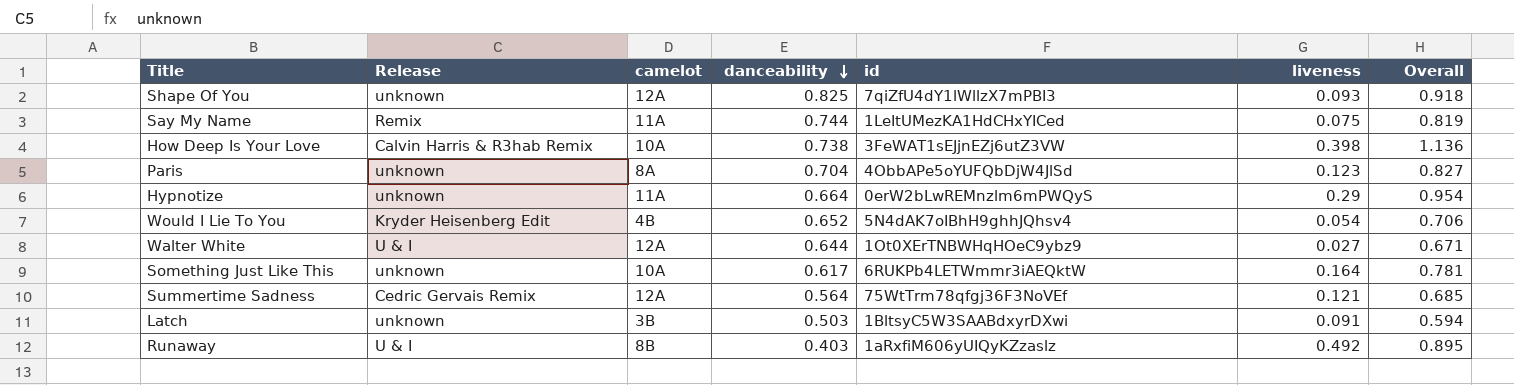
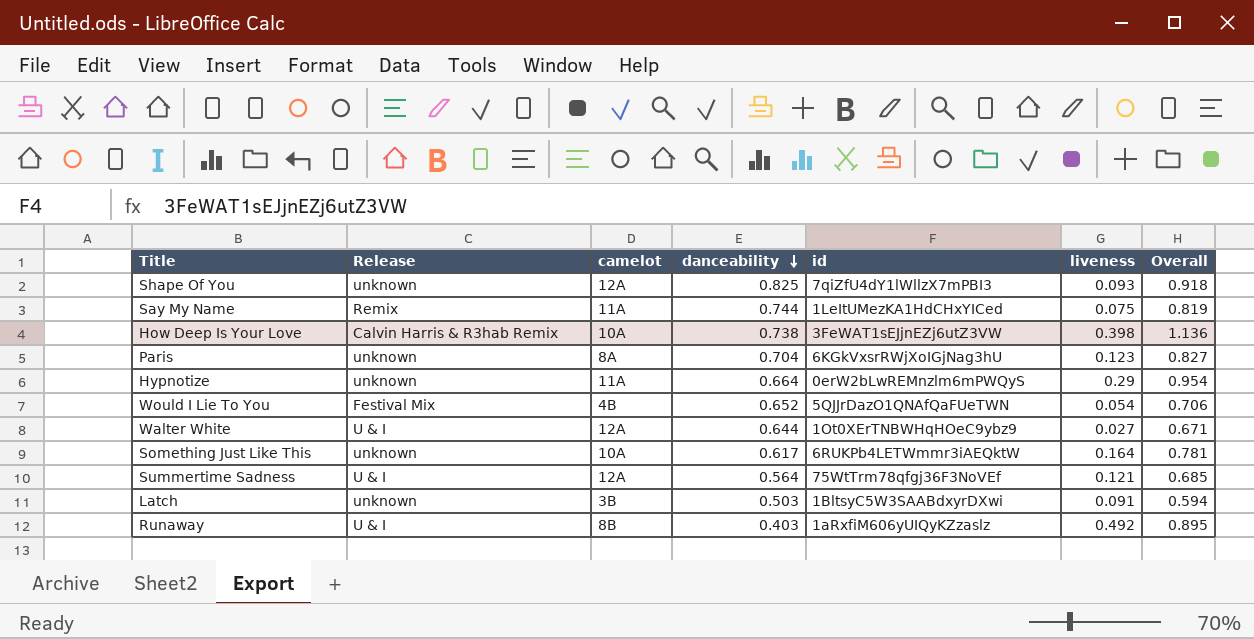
Paris | id: 4ObbAPe5oYUFQbDjW4JlSd -> 6KGkVxsrRWjXoIGjNag3hU
Would I Lie To You | Release: Kryder Heisenberg Edit -> Festival Mix
Would I Lie To You | id: 5N4dAK7oIBhH9ghhJQhsv4 -> 5QJJrDazO1QNAfQaFUeTWN
Summertime Sadness | Release: Cedric Gervais Remix -> U & I

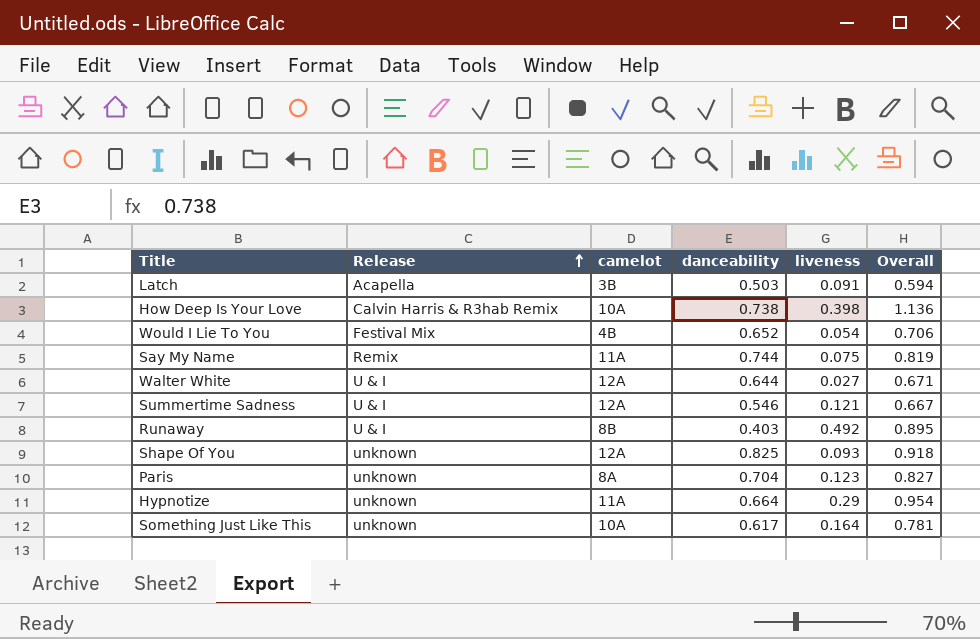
row order: danceability descending -> Release ascending
column id | position: 5 -> none
Latch | Release: unknown -> Acapella
Summertime Sadness | danceability: 0.564 -> 0.546
Summertime Sadness | Overall: 0.685 -> 0.667

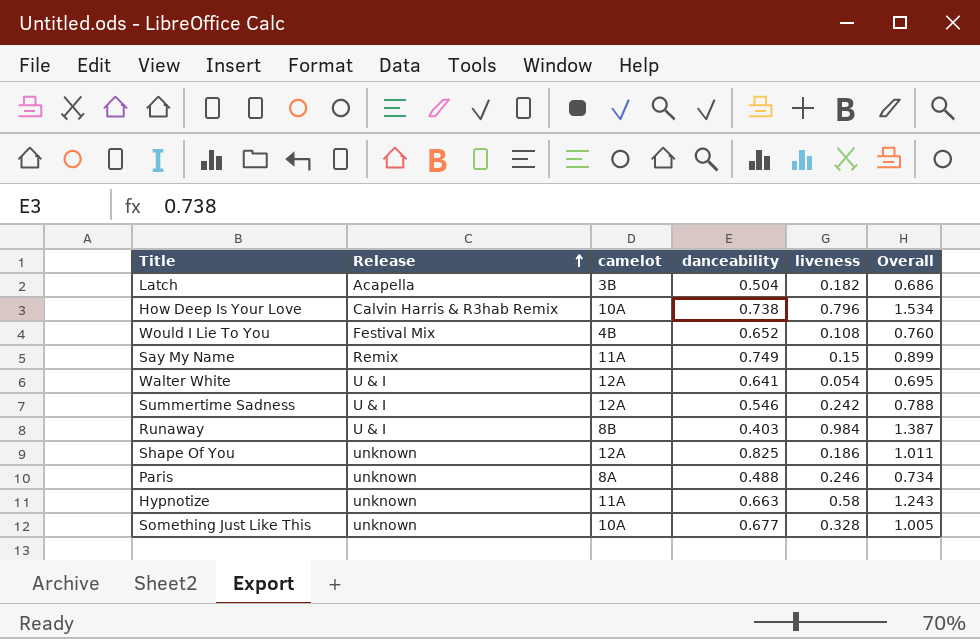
Latch | danceability: 0.503 -> 0.504
Latch | liveness: 0.091 -> 0.182
Latch | Overall: 0.594 -> 0.686
How Deep Is Your Love | liveness: 0.398 -> 0.796
How Deep Is Your Love | Overall: 1.136 -> 1.534
Would I Lie To You | liveness: 0.054 -> 0.108
Would I Lie To You | Overall: 0.706 -> 0.760
Say My Name | danceability: 0.744 -> 0.749
Say My Name | liveness: 0.075 -> 0.15
Say My Name | Overall: 0.819 -> 0.899
Walter White | danceability: 0.644 -> 0.641
Walter White | liveness: 0.027 -> 0.054
Walter White | Overall: 0.671 -> 0.695
Summertime Sadness | liveness: 0.121 -> 0.242
Summertime Sadness | Overall: 0.667 -> 0.788
Runaway | liveness: 0.492 -> 0.984
Runaway | Overall: 0.895 -> 1.387
Shape Of You | liveness: 0.093 -> 0.186
Shape Of You | Overall: 0.918 -> 1.011
Paris | danceability: 0.704 -> 0.488
Paris | liveness: 0.123 -> 0.246
Paris | Overall: 0.827 -> 0.734
Hypnotize | danceability: 0.664 -> 0.663
Hypnotize | liveness: 0.29 -> 0.58
Hypnotize | Overall: 0.954 -> 1.243
Something Just Like This | danceability: 0.617 -> 0.677
Something Just Like This | liveness: 0.164 -> 0.328
Something Just Like This | Overall: 0.781 -> 1.005

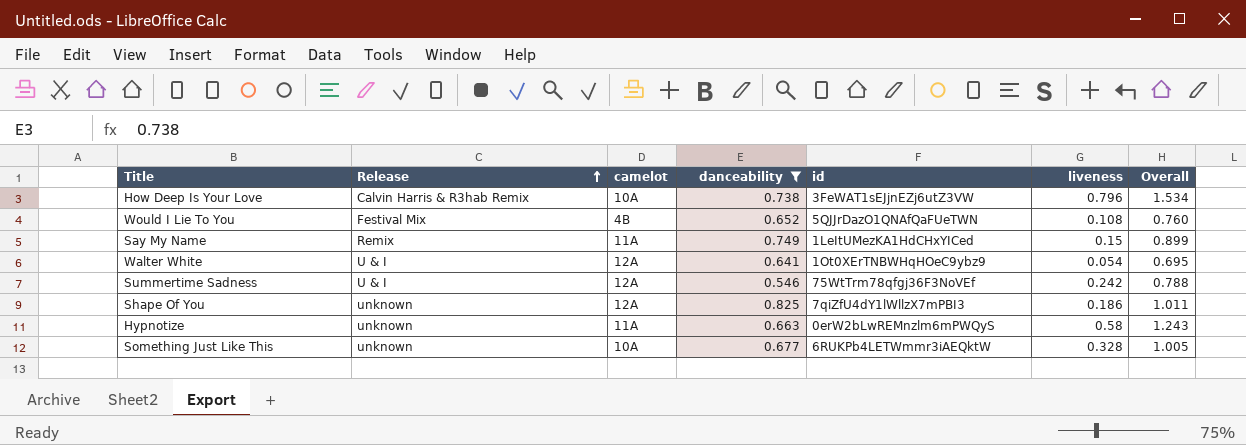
filter: none -> danceability >= 0.546
column id | position: none -> 5

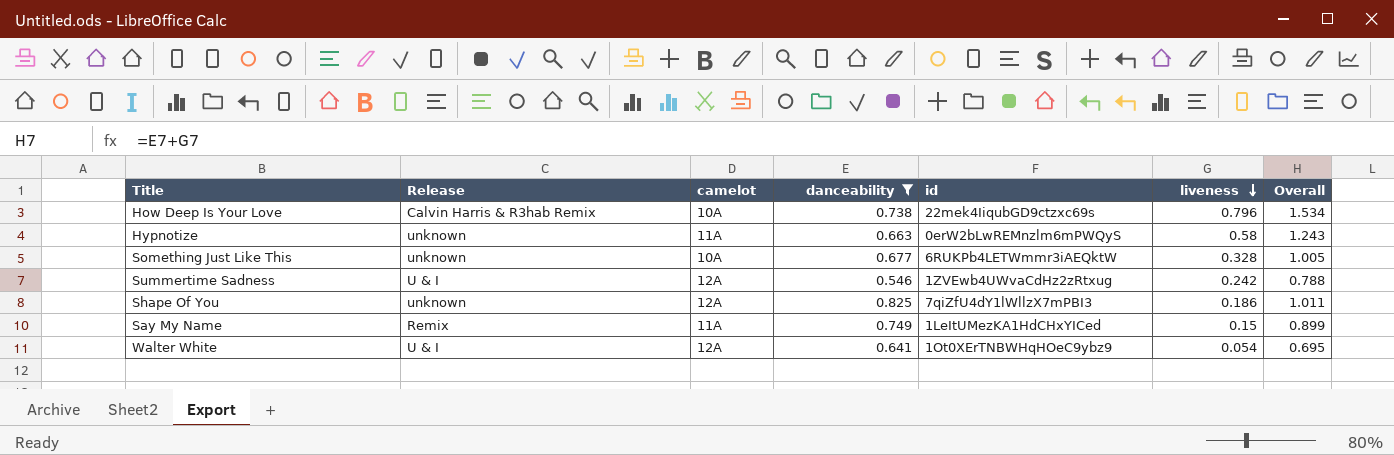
row order: Release ascending -> liveness descending
row Would I Lie To You: Festival Mix | 4B | 0.652 | 5QJJrDazO1QNAfQaFUeTWN | 0.108 | 0.760 -> none
How Deep Is Your Love | id: 3FeWAT1sEJjnEZj6utZ3VW -> 22mek4IiqubGD9ctzxc69s
Summertime Sadness | id: 75WtTrm78qfgj36F3NoVEf -> 1ZVEwb4UWvaCdHz2zRtxug

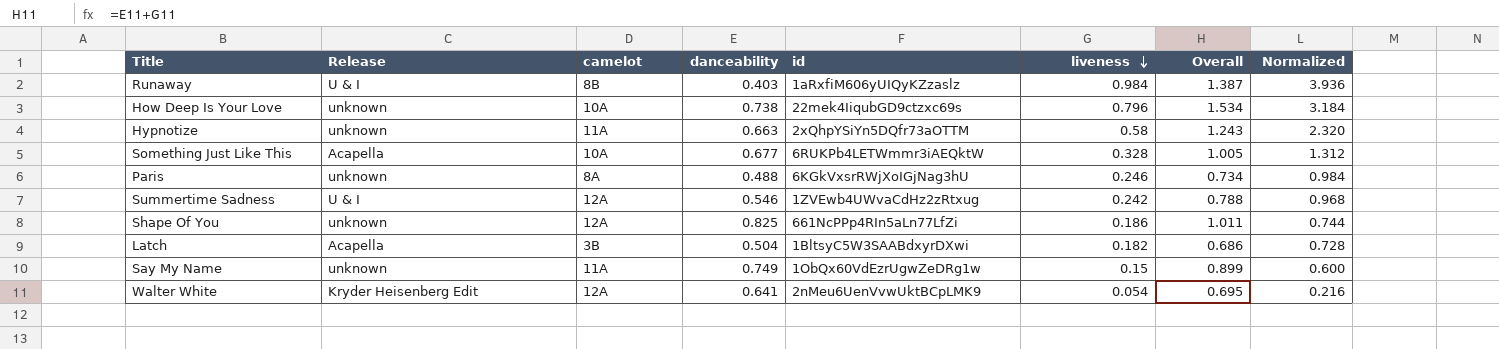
filter: danceability >= 0.546 -> none
column Normalized | formula: none -> [liveness] * 4
How Deep Is Your Love | Release: Calvin Harris & R3hab Remix -> unknown
Hypnotize | id: 0erW2bLwREMnzlm6mPWQyS -> 2xQhpYSiYn5DQfr73aOTTM
Something Just Like This | Release: unknown -> Acapella
Shape Of You | id: 7qiZfU4dY1lWllzX7mPBI3 -> 661NcPPp4RIn5aLn77LfZi
Say My Name | Release: Remix -> unknown
Say My Name | id: 1LeItUMezKA1HdCHxYICed -> 1ObQx60VdEzrUgwZeDRg1w
Walter White | Release: U & I -> Kryder Heisenberg Edit
Walter White | id: 1Ot0XErTNBWHqHOeC9ybz9 -> 2nMeu6UenVvwUktBCpLMK9

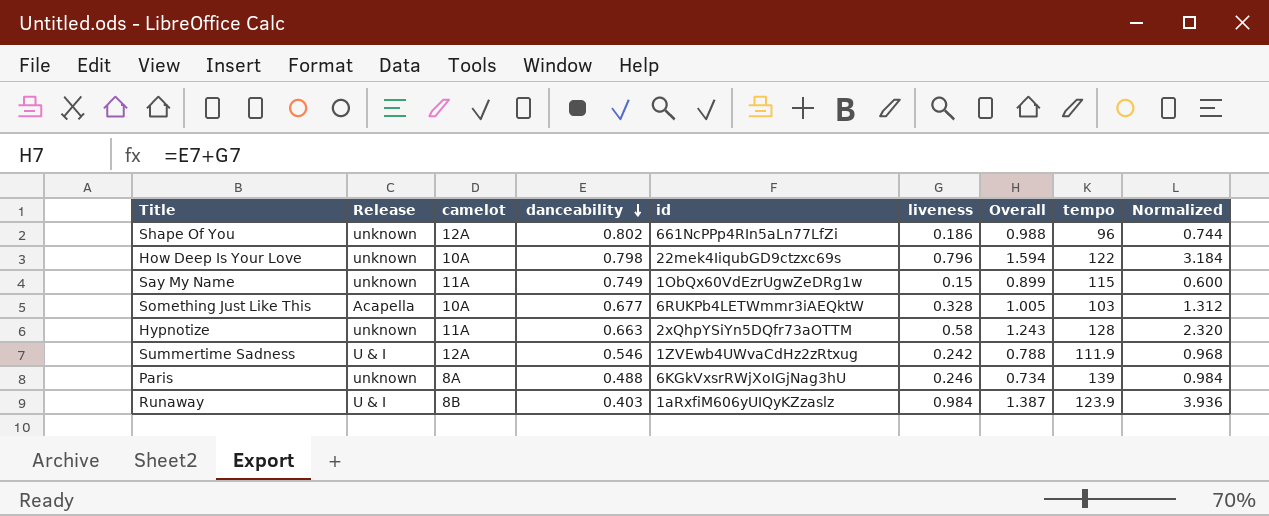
row order: liveness descending -> danceability descending
column tempo | position: none -> 8
row Latch: Acapella | 3B | 0.504 | 1BltsyC5W3SAABdxyrDXwi | 0.182 | 0.686 | 0.728 -> none
row Walter White: Kryder Heisenberg Edit | 12A | 0.641 | 2nMeu6UenVvwUktBCpLMK9 | 0.054 | 0.695 | 0.216 -> none
Shape Of You | danceability: 0.825 -> 0.802
Shape Of You | Overall: 1.011 -> 0.988
How Deep Is Your Love | danceability: 0.738 -> 0.798
How Deep Is Your Love | Overall: 1.534 -> 1.594

